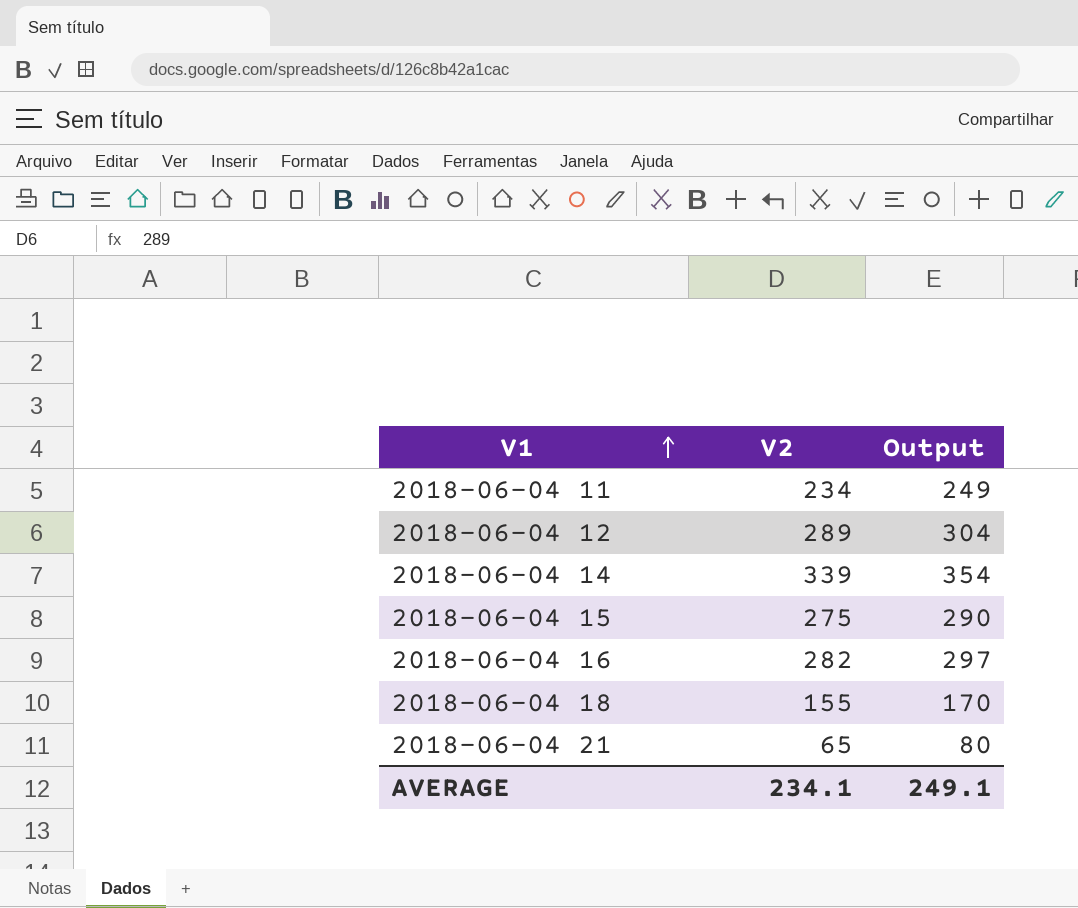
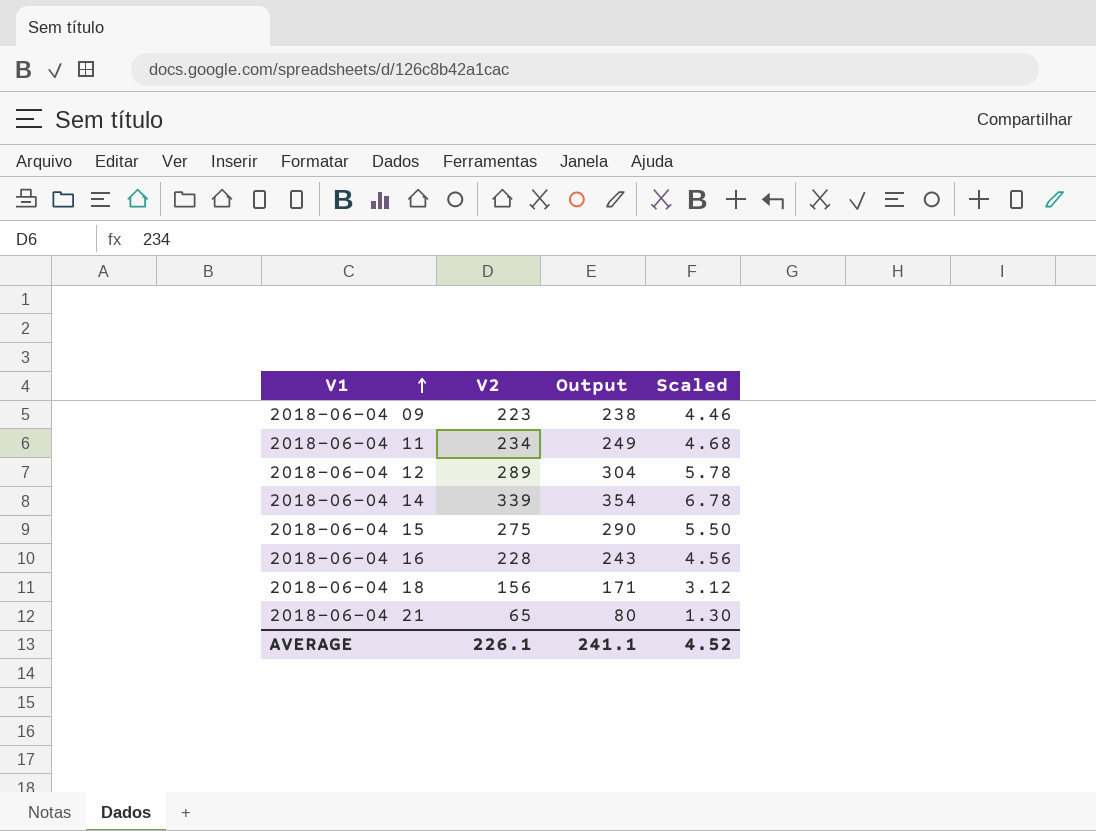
column Scaled | formula: none -> [V2] * 0.02
row 2018-06-04 09: none -> 223 | 238 | 4.46
2018-06-04 16 | V2: 282 -> 228
2018-06-04 16 | Output: 297 -> 243
2018-06-04 18 | V2: 155 -> 156
2018-06-04 18 | Output: 170 -> 171
AVERAGE | V2: 234.1 -> 226.1
AVERAGE | Output: 249.1 -> 241.1

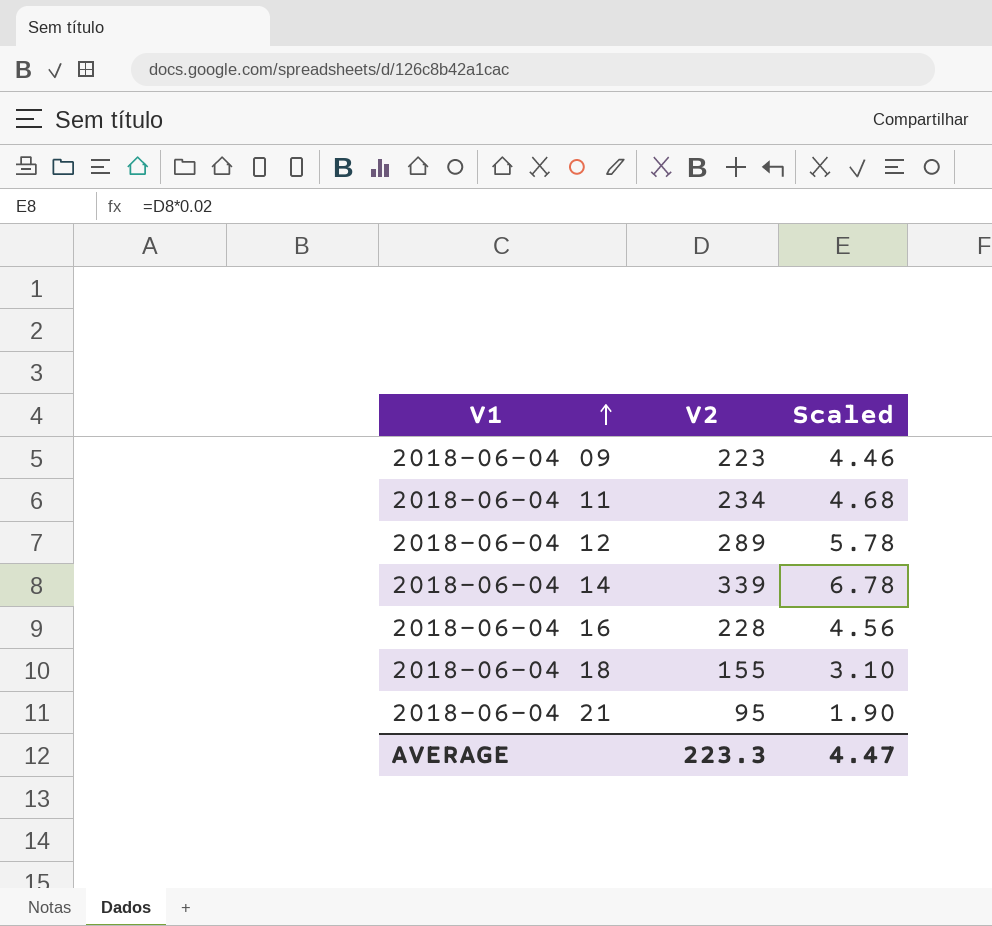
column Output | formula: [V2] + 15 -> none
row 2018-06-04 15: 275 | 290 | 5.50 -> none
2018-06-04 18 | V2: 156 -> 155
2018-06-04 18 | Scaled: 3.12 -> 3.10
2018-06-04 21 | V2: 65 -> 95
2018-06-04 21 | Scaled: 1.30 -> 1.90
AVERAGE | V2: 226.1 -> 223.3
AVERAGE | Scaled: 4.52 -> 4.47

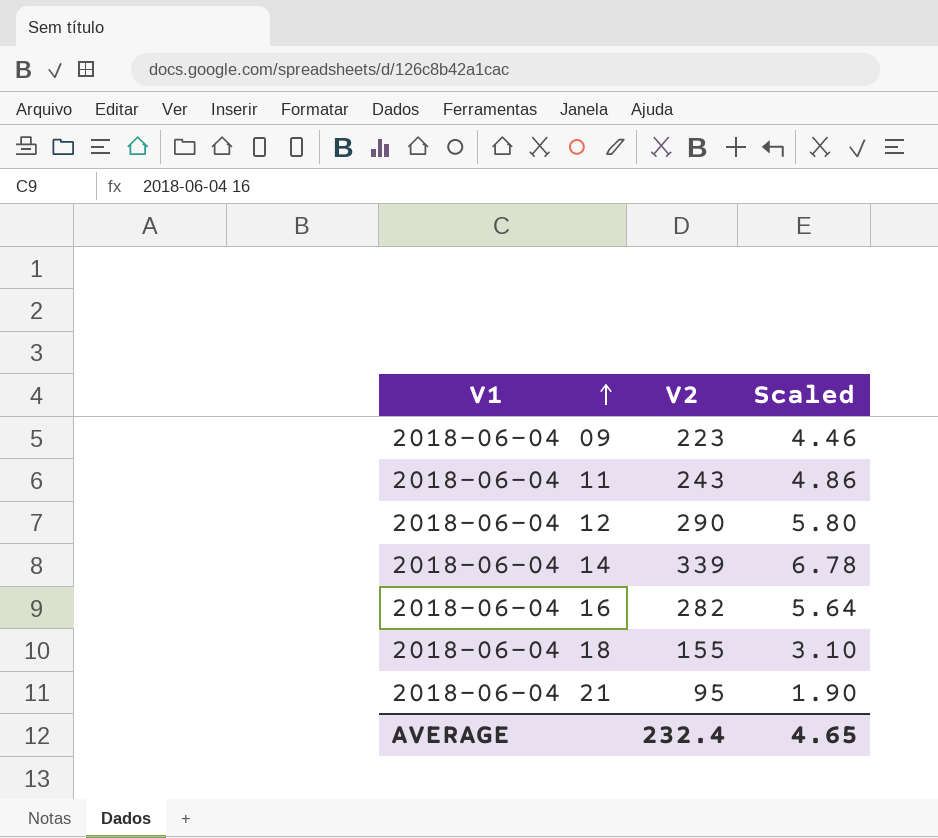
2018-06-04 11 | V2: 234 -> 243
2018-06-04 11 | Scaled: 4.68 -> 4.86
2018-06-04 12 | V2: 289 -> 290
2018-06-04 12 | Scaled: 5.78 -> 5.80
2018-06-04 16 | V2: 228 -> 282
2018-06-04 16 | Scaled: 4.56 -> 5.64
AVERAGE | V2: 223.3 -> 232.4
AVERAGE | Scaled: 4.47 -> 4.65

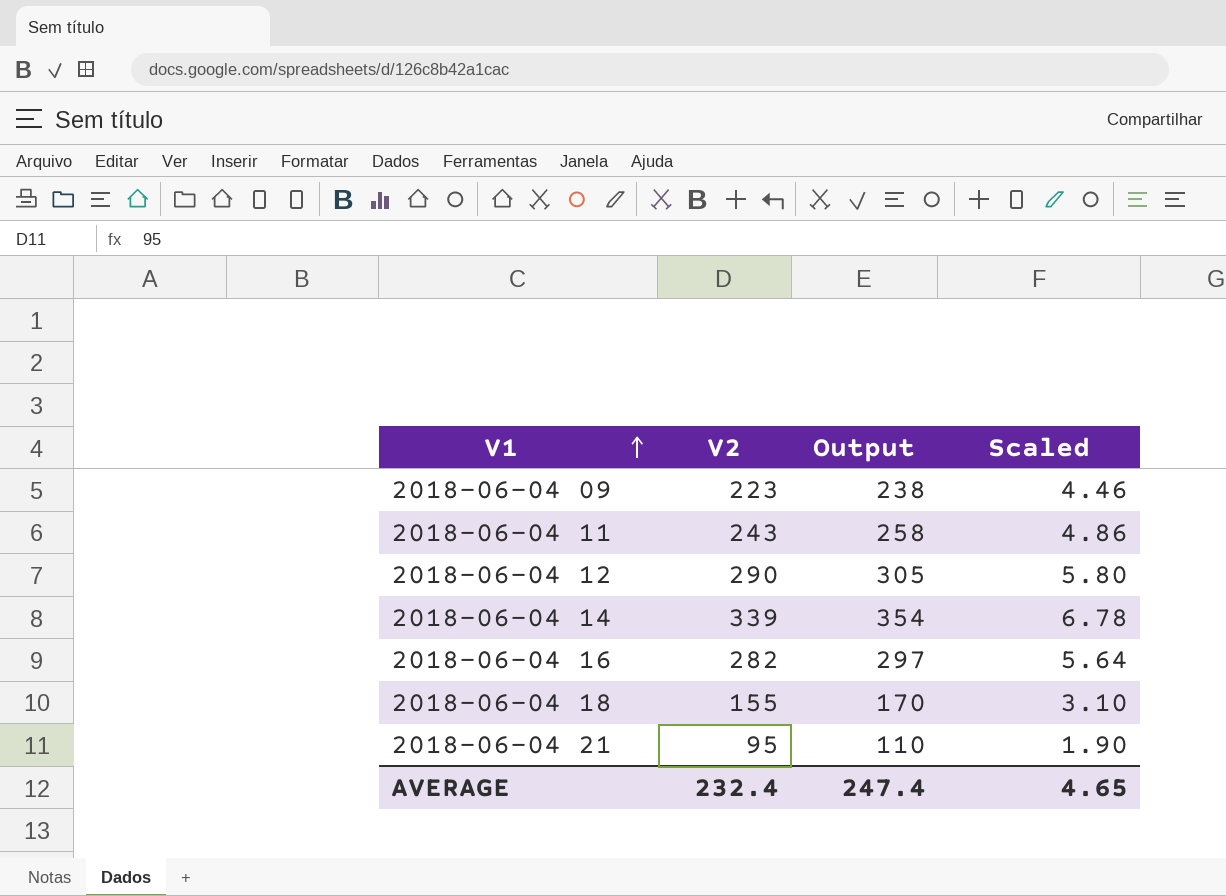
column Output | formula: none -> [V2] + 15

